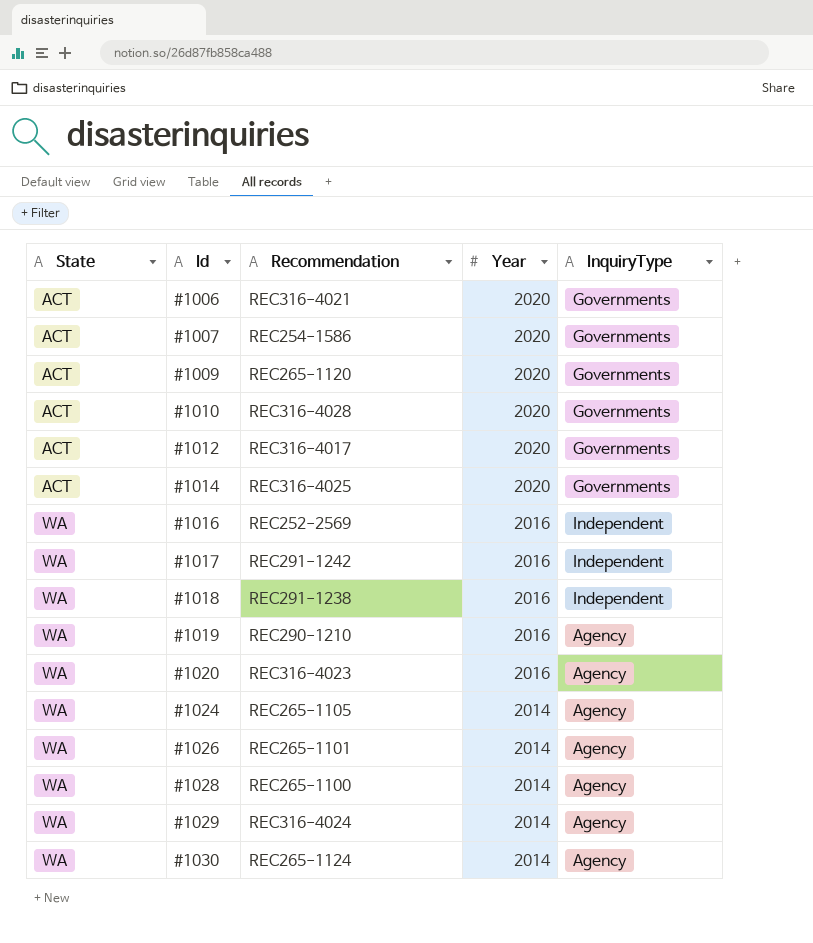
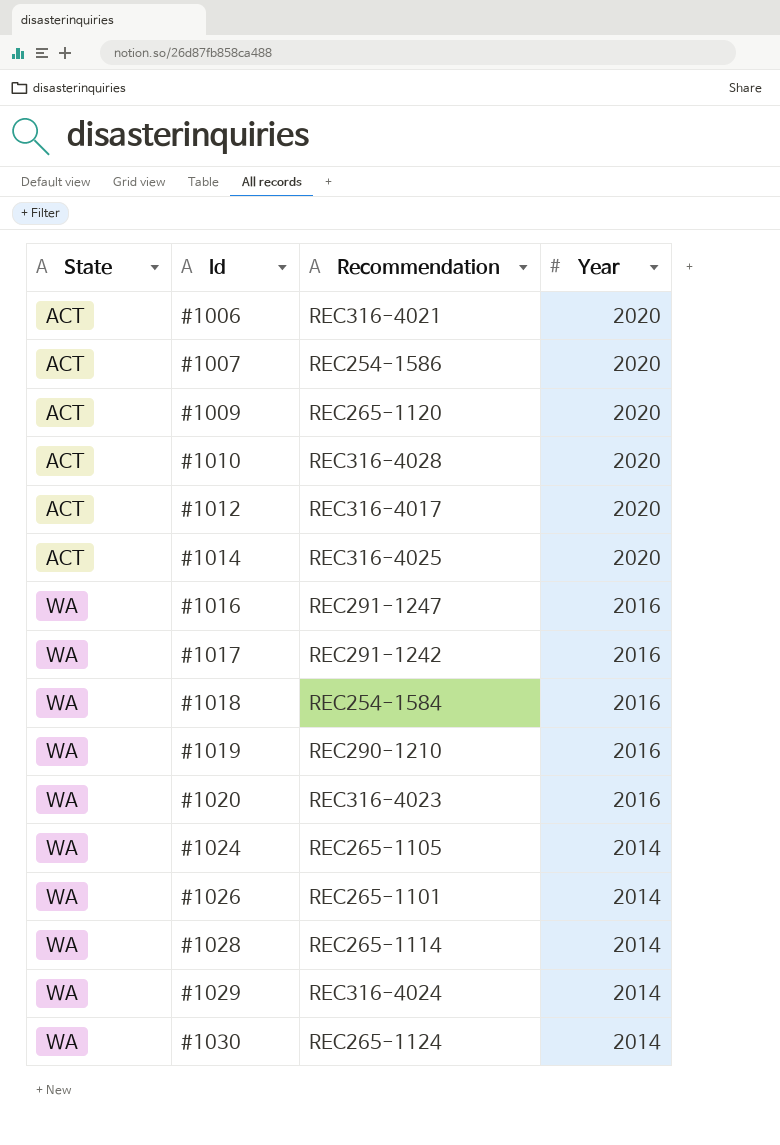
column InquiryType | position: 5 -> none
#1016 | Recommendation: REC252-2569 -> REC291-1247
#1018 | Recommendation: REC291-1238 -> REC254-1584
#1028 | Recommendation: REC265-1100 -> REC265-1114

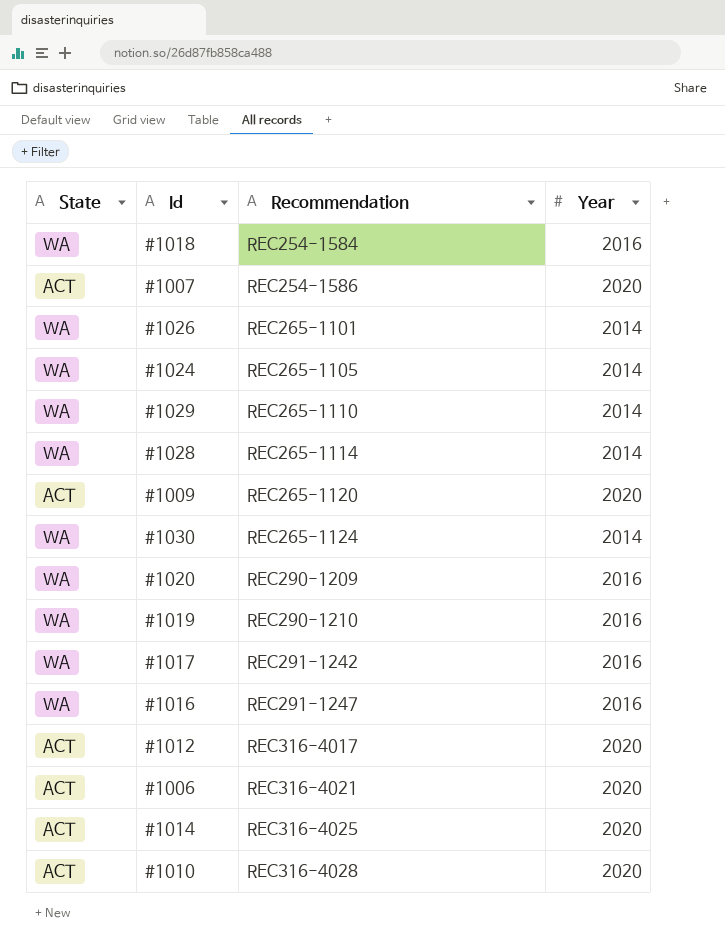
row order: State ascending -> Recommendation ascending
#1029 | Recommendation: REC316-4024 -> REC265-1110
#1020 | Recommendation: REC316-4023 -> REC290-1209

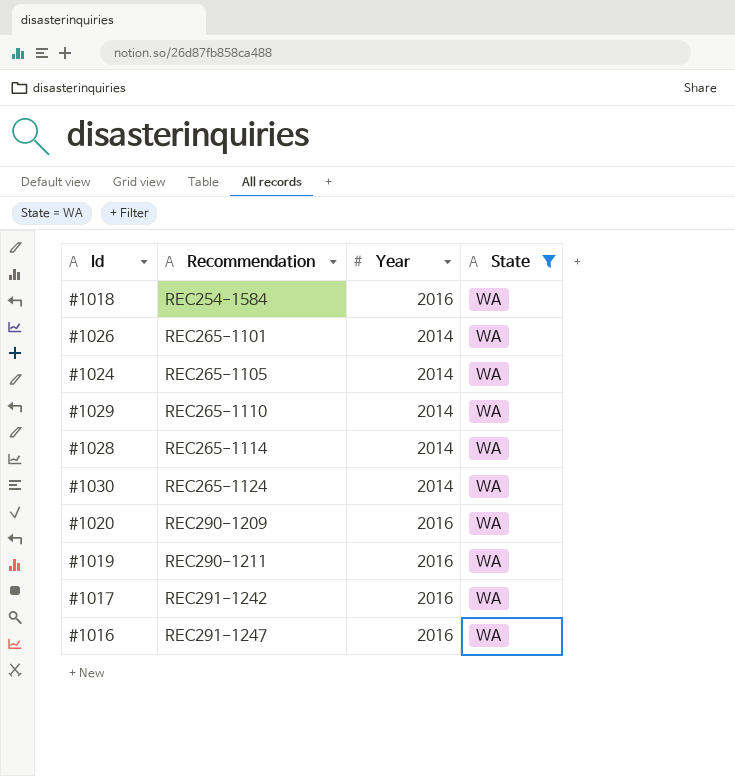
filter: none -> State = WA
column State | position: 1 -> 4
#1019 | Recommendation: REC290-1210 -> REC290-1211

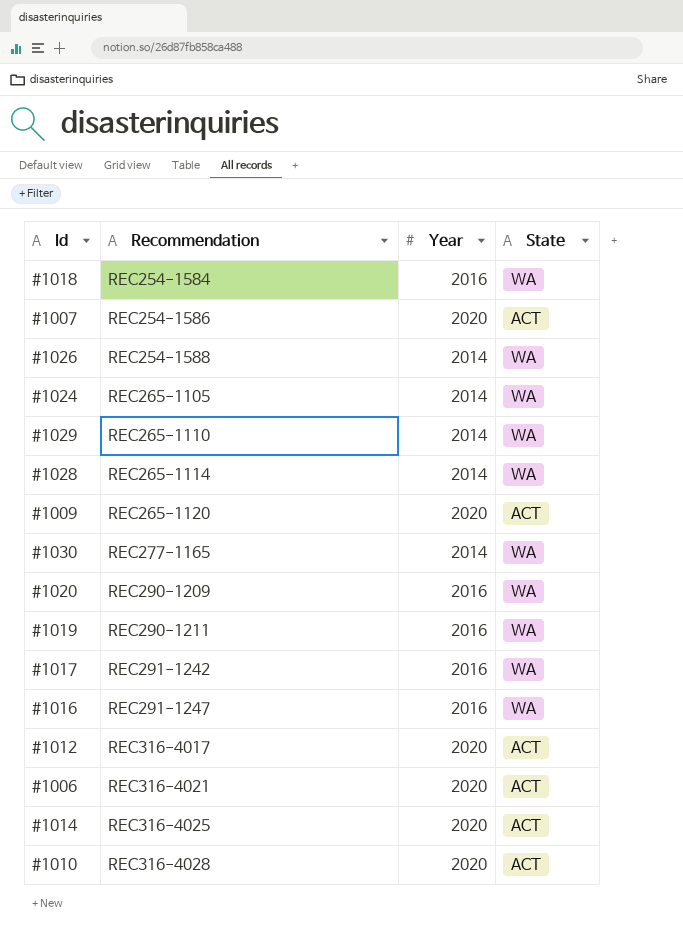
filter: State = WA -> none
#1026 | Recommendation: REC265-1101 -> REC254-1588
#1030 | Recommendation: REC265-1124 -> REC277-1165

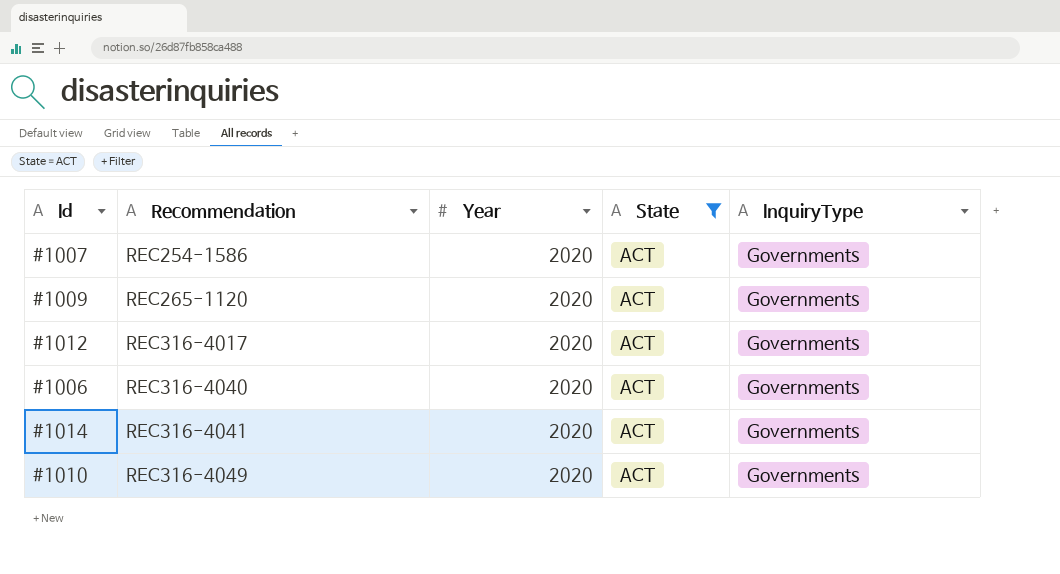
filter: none -> State = ACT
column InquiryType | position: none -> 5
#1006 | Recommendation: REC316-4021 -> REC316-4040
#1014 | Recommendation: REC316-4025 -> REC316-4041
#1010 | Recommendation: REC316-4028 -> REC316-4049

